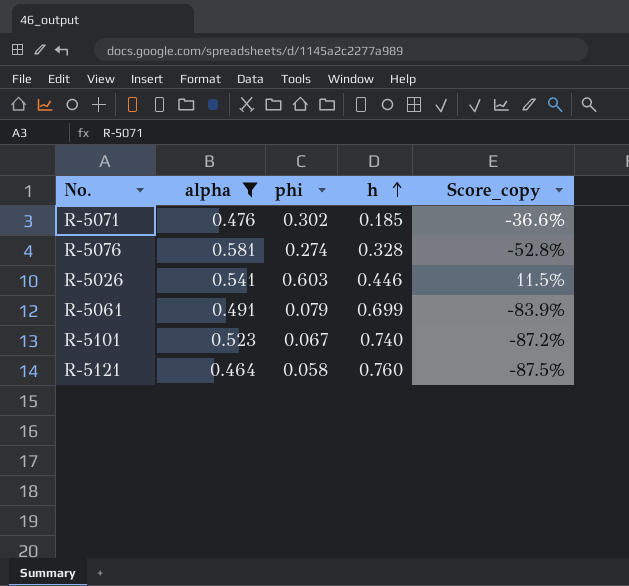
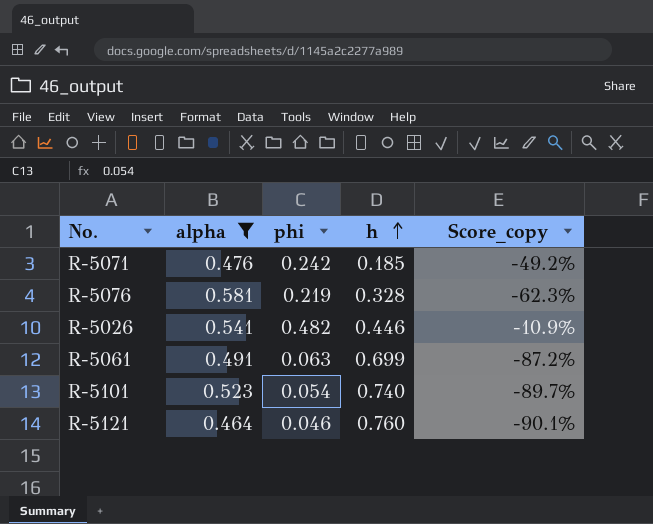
R-5071 | phi: 0.302 -> 0.242
R-5071 | Score_copy: -36.6% -> -49.2%
R-5076 | phi: 0.274 -> 0.219
R-5076 | Score_copy: -52.8% -> -62.3%
R-5026 | phi: 0.603 -> 0.482
R-5026 | Score_copy: 11.5% -> -10.9%
R-5061 | phi: 0.079 -> 0.063
R-5061 | Score_copy: -83.9% -> -87.2%
R-5101 | phi: 0.067 -> 0.054
R-5101 | Score_copy: -87.2% -> -89.7%
R-5121 | phi: 0.058 -> 0.046
R-5121 | Score_copy: -87.5% -> -90.1%

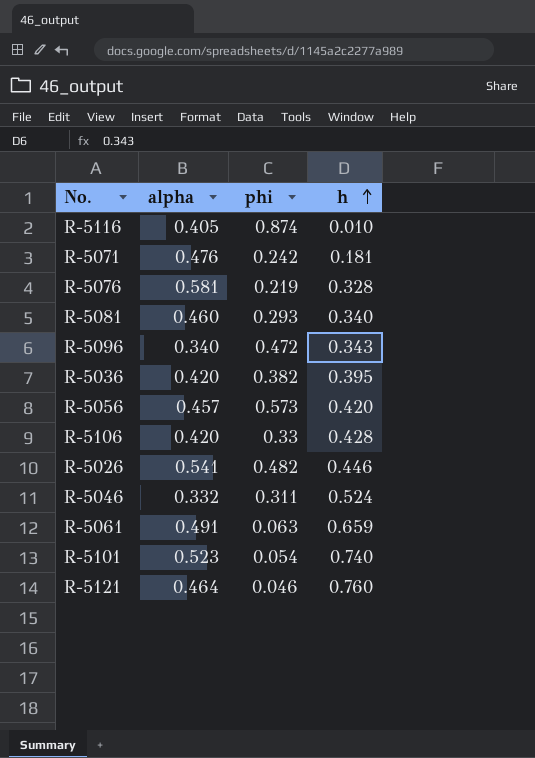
filter: alpha >= 0.464 -> none
column Score_copy | formula: ([phi] - [alpha]) / [alpha] -> none
R-5071 | h: 0.185 -> 0.181
R-5061 | h: 0.699 -> 0.659

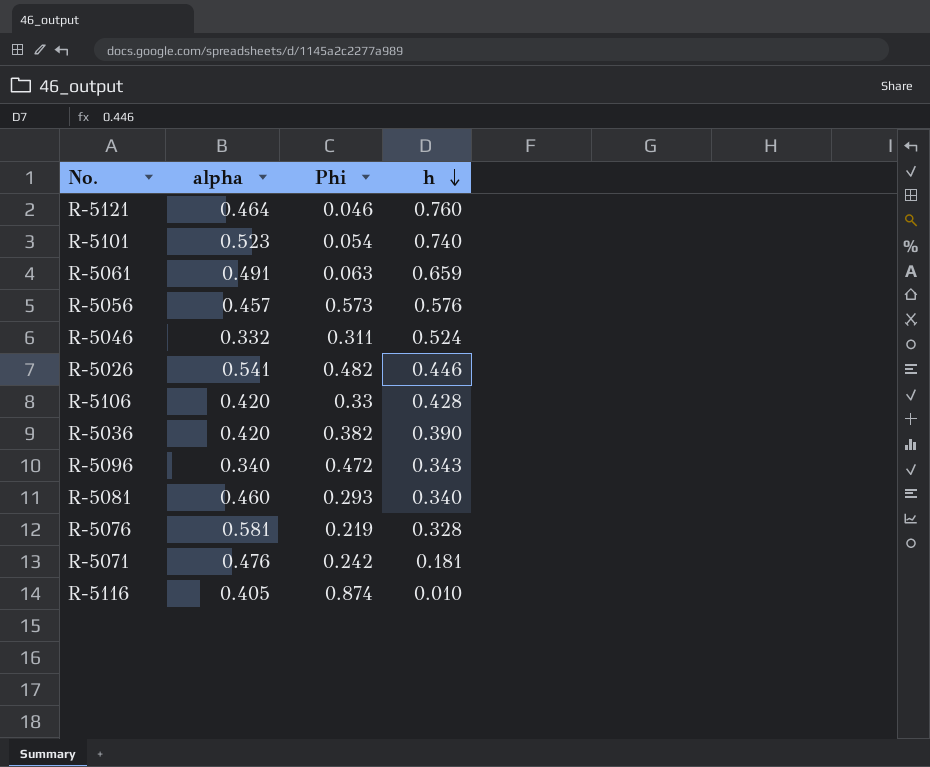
row order: h ascending -> h descending
column name: phi -> Phi
R-5056 | h: 0.420 -> 0.576
R-5036 | h: 0.395 -> 0.390

